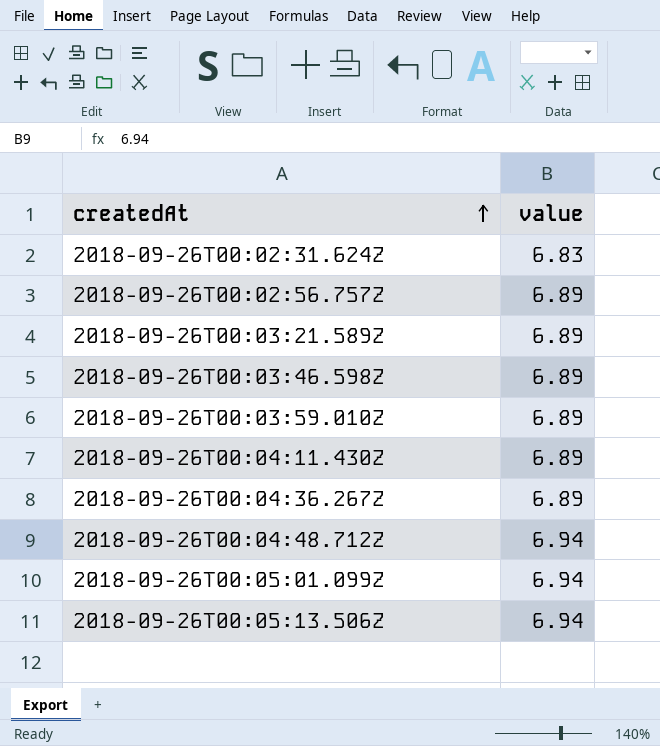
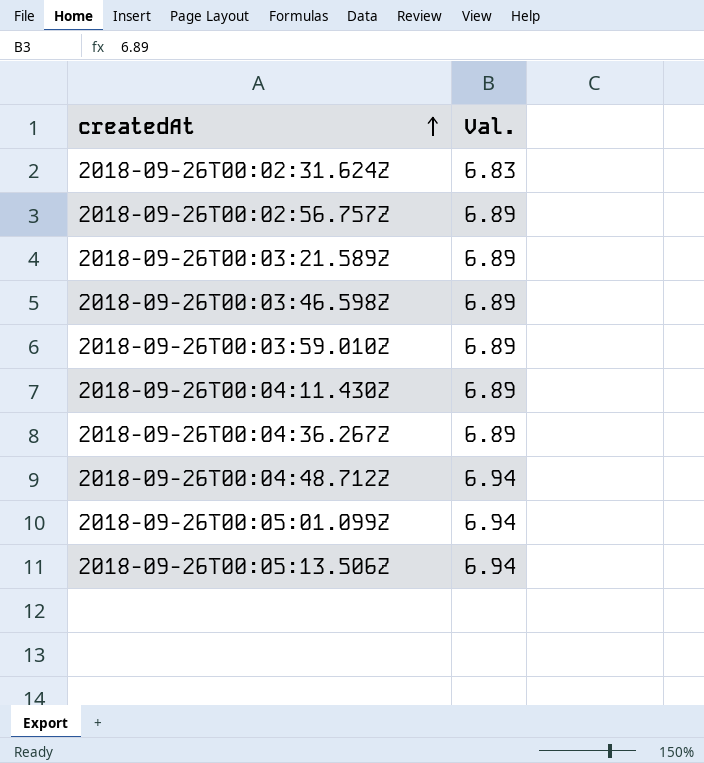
column name: value -> Val.

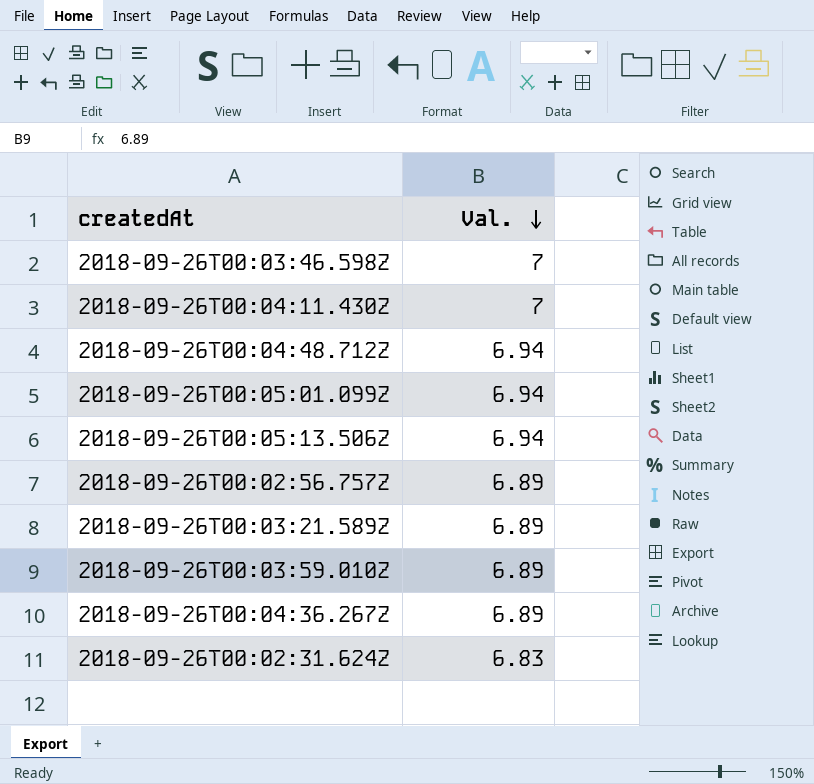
row order: createdAt ascending -> Val. descending
2018-09-26T00:03:46.598Z | Val.: 6.89 -> 7
2018-09-26T00:04:11.430Z | Val.: 6.89 -> 7

